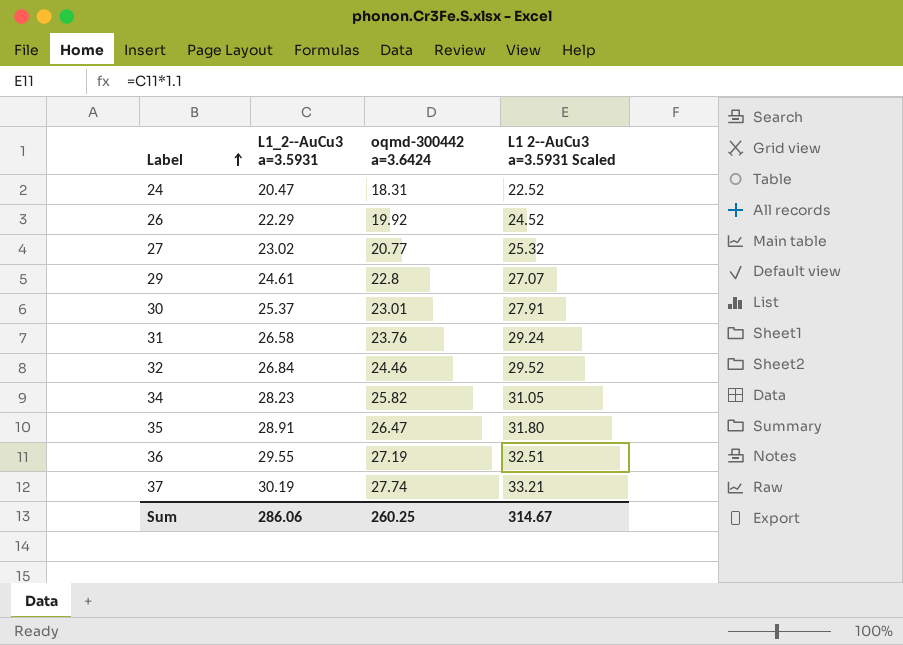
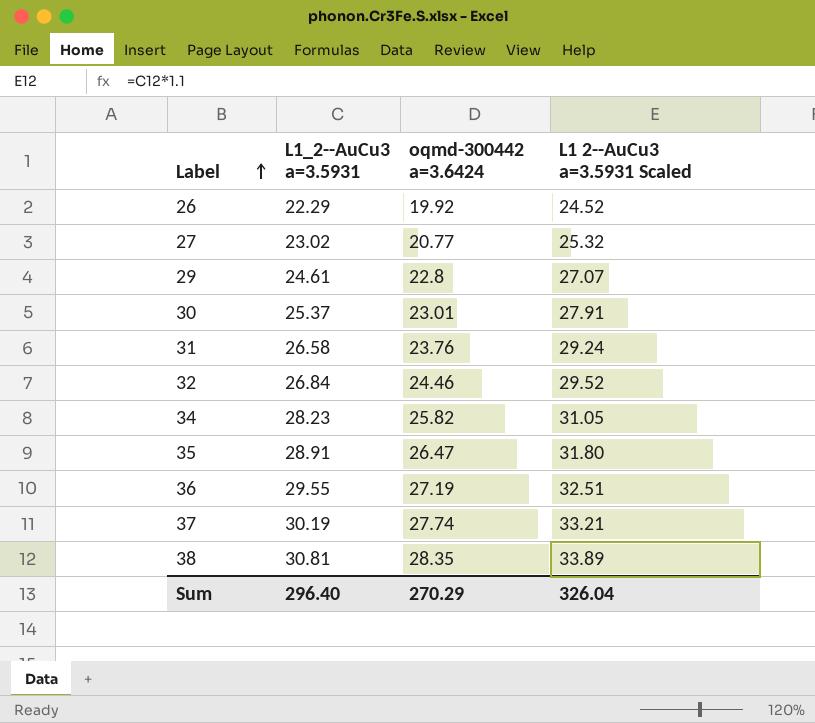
row 24: 20.47 | 18.31 | 22.52 -> none
row 38: none -> 30.81 | 28.35 | 33.89
Sum | L1_2--AuCu3 a=3.5931: 286.06 -> 296.40
Sum | oqmd-300442 a=3.6424: 260.25 -> 270.29
Sum | L1 2--AuCu3 a=3.5931 Scaled: 314.67 -> 326.04

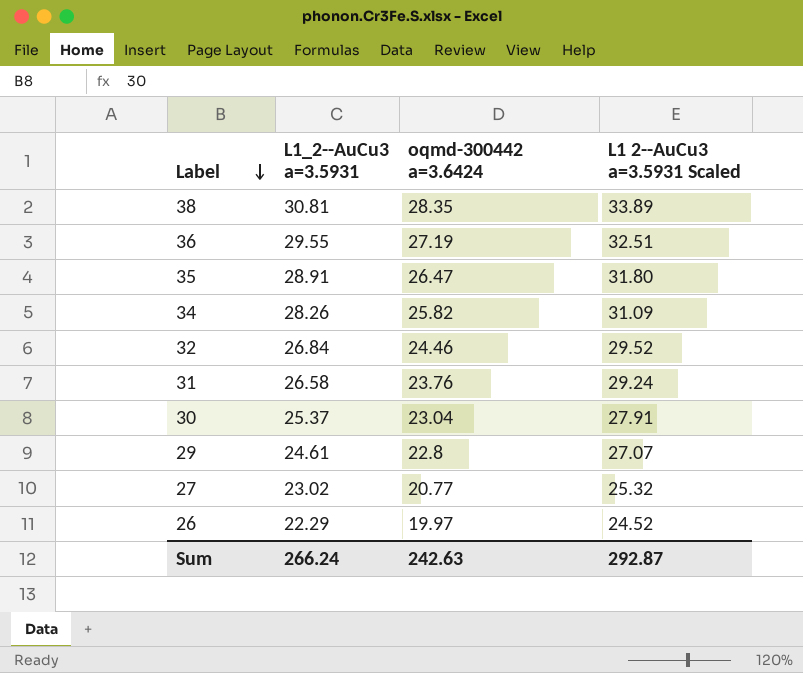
row order: Label ascending -> Label descending
row 37: 30.19 | 27.74 | 33.21 -> none
34 | L1_2--AuCu3 a=3.5931: 28.23 -> 28.26
34 | L1 2--AuCu3 a=3.5931 Scaled: 31.05 -> 31.09
30 | oqmd-300442 a=3.6424: 23.01 -> 23.04
26 | oqmd-300442 a=3.6424: 19.92 -> 19.97
Sum | L1_2--AuCu3 a=3.5931: 296.40 -> 266.24
Sum | oqmd-300442 a=3.6424: 270.29 -> 242.63
Sum | L1 2--AuCu3 a=3.5931 Scaled: 326.04 -> 292.87

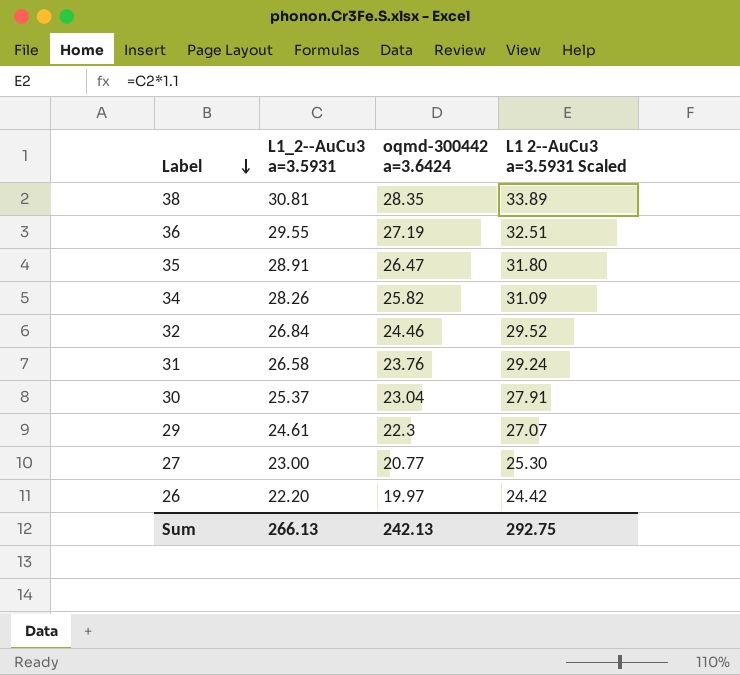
29 | oqmd-300442 a=3.6424: 22.8 -> 22.3
27 | L1_2--AuCu3 a=3.5931: 23.02 -> 23.00
27 | L1 2--AuCu3 a=3.5931 Scaled: 25.32 -> 25.30
26 | L1_2--AuCu3 a=3.5931: 22.29 -> 22.20
26 | L1 2--AuCu3 a=3.5931 Scaled: 24.52 -> 24.42
Sum | L1_2--AuCu3 a=3.5931: 266.24 -> 266.13
Sum | oqmd-300442 a=3.6424: 242.63 -> 242.13
Sum | L1 2--AuCu3 a=3.5931 Scaled: 292.87 -> 292.75

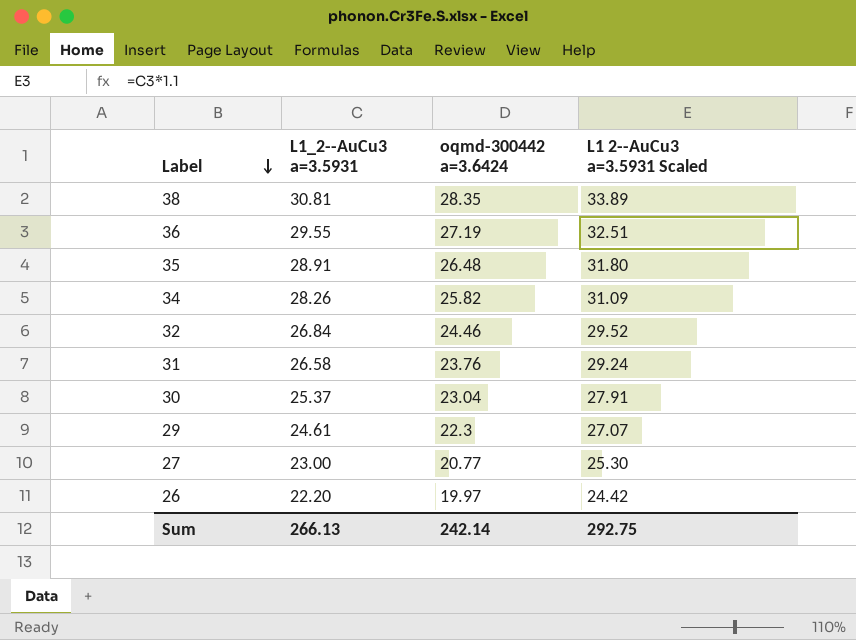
35 | oqmd-300442 a=3.6424: 26.47 -> 26.48
Sum | oqmd-300442 a=3.6424: 242.13 -> 242.14

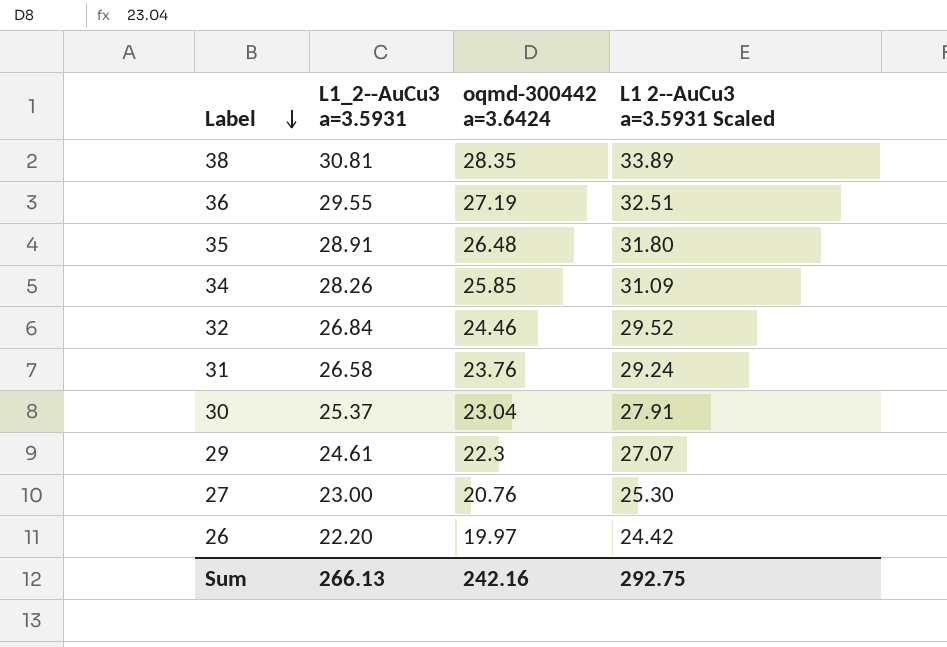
34 | oqmd-300442 a=3.6424: 25.82 -> 25.85
27 | oqmd-300442 a=3.6424: 20.77 -> 20.76
Sum | oqmd-300442 a=3.6424: 242.14 -> 242.16

